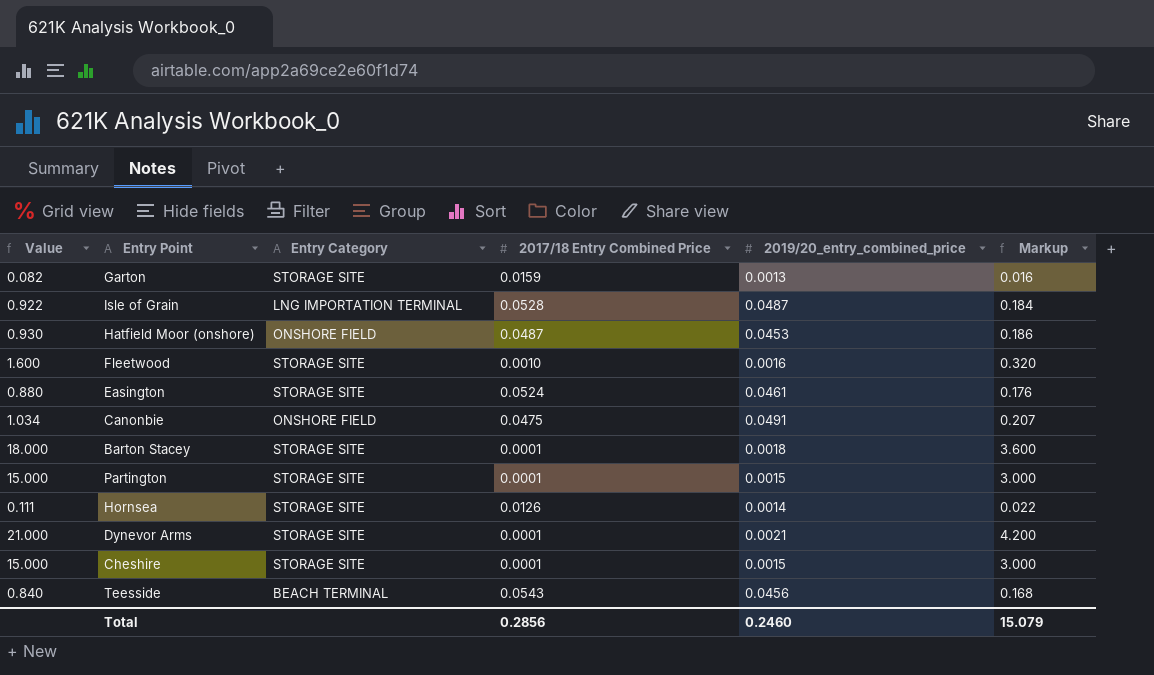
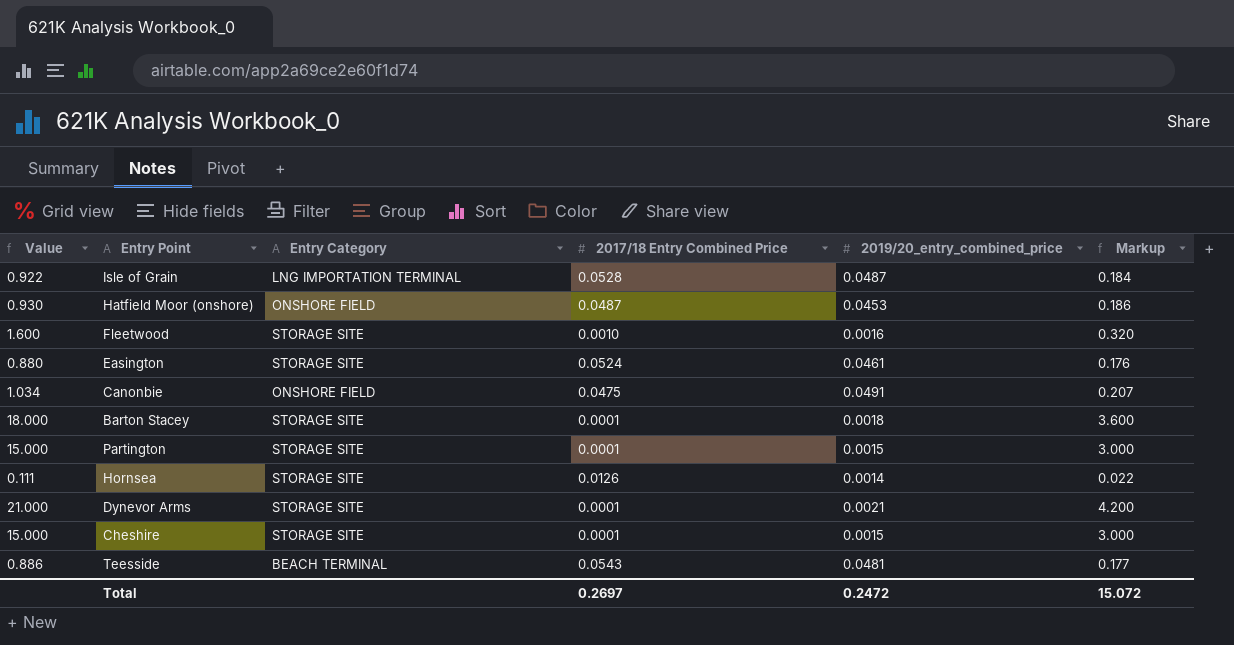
row Garton: 0.082 | STORAGE SITE | 0.0159 | 0.0013 | 0.016 -> none
Teesside | Value: 0.840 -> 0.886
Teesside | 2019/20_entry_combined_price: 0.0456 -> 0.0481
Teesside | Markup: 0.168 -> 0.177
Total | 2017/18 Entry Combined Price: 0.2856 -> 0.2697
Total | 2019/20_entry_combined_price: 0.2460 -> 0.2472
Total | Markup: 15.079 -> 15.072

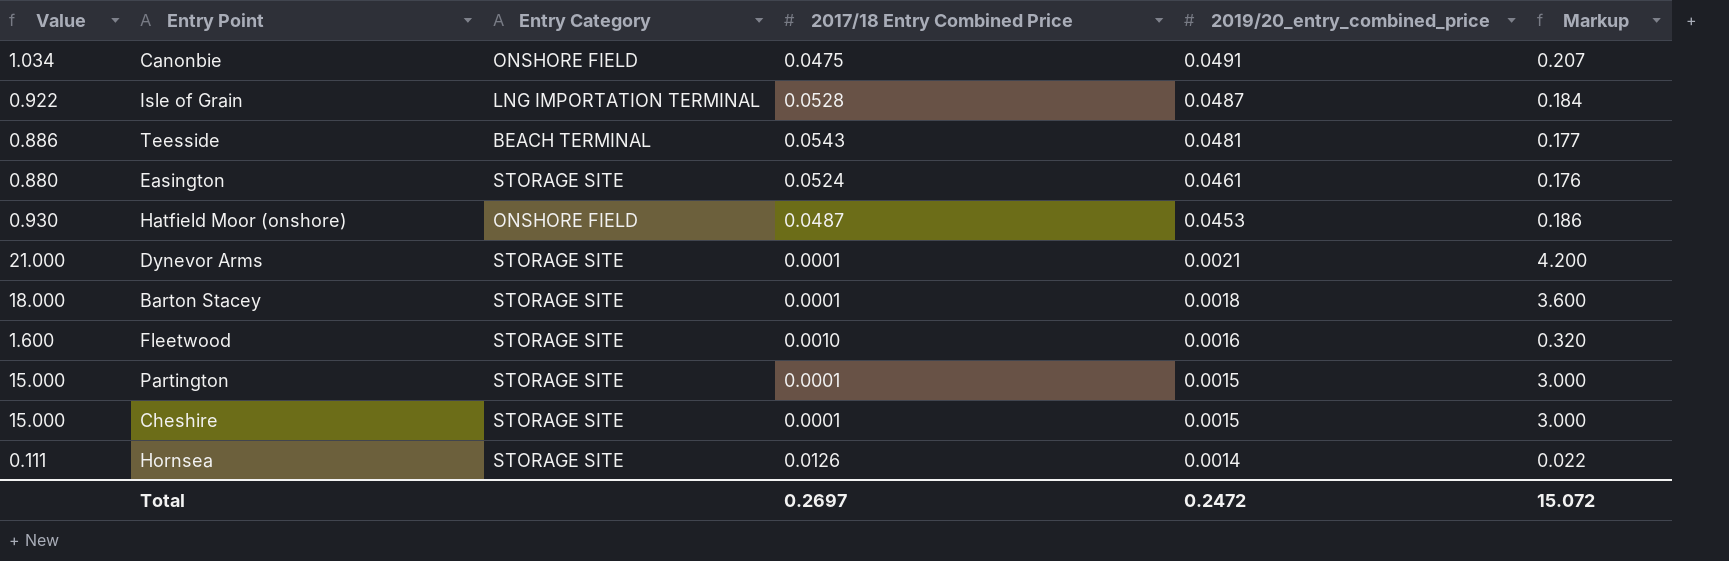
row order: none -> 2019/20_entry_combined_price descending

